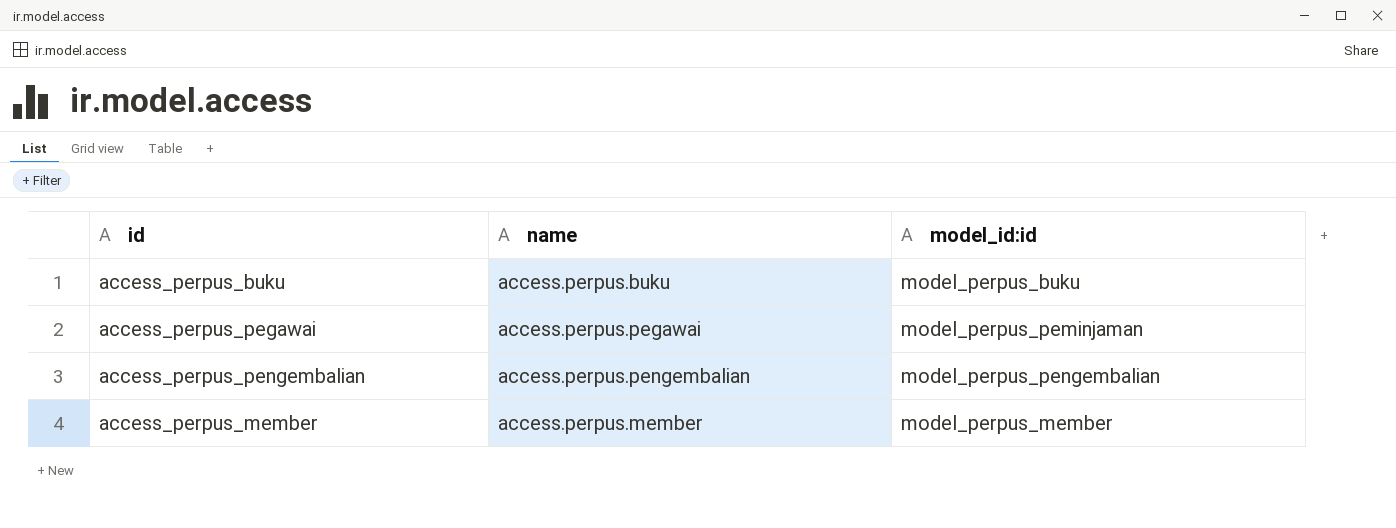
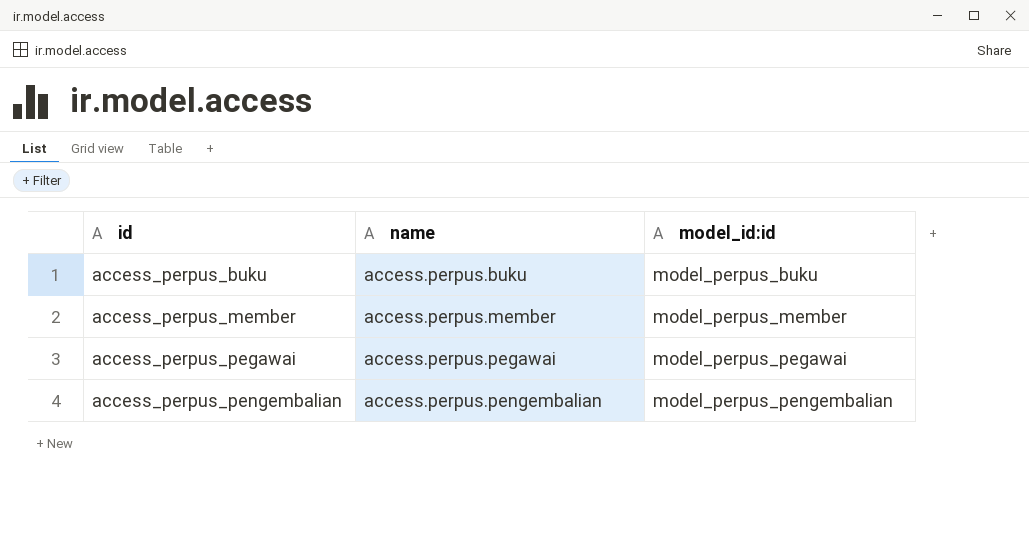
row order: none -> id ascending
access_perpus_pegawai | model_id:id: model_perpus_peminjaman -> model_perpus_pegawai

